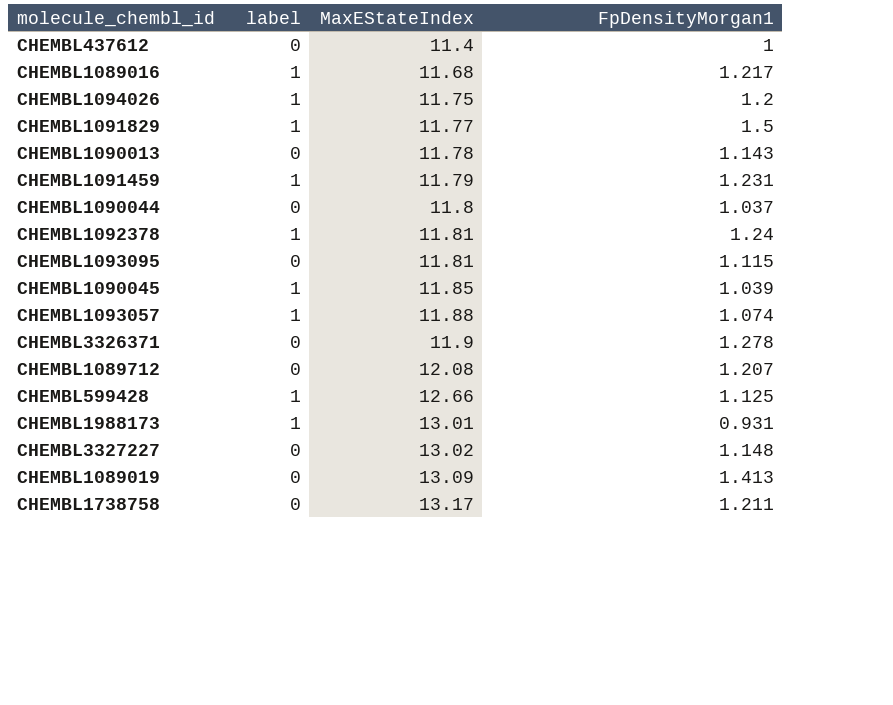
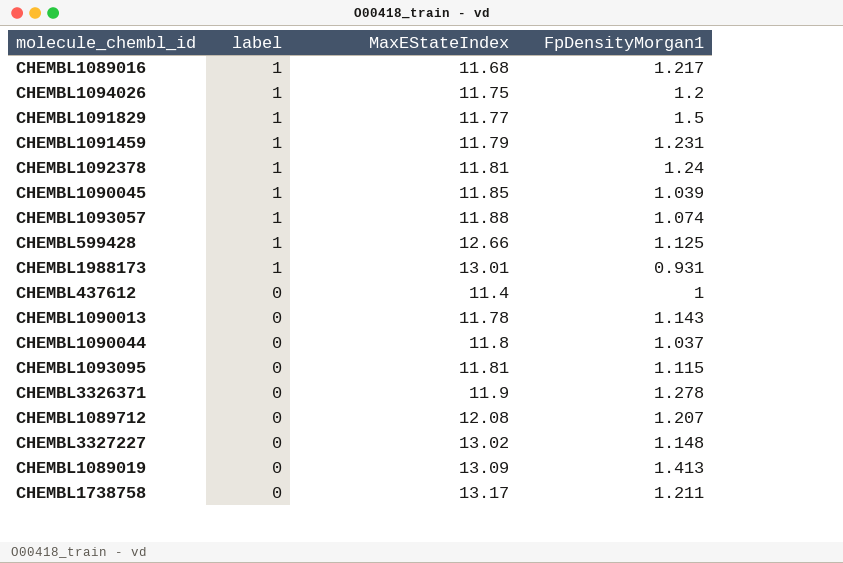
row order: MaxEStateIndex ascending -> label descending

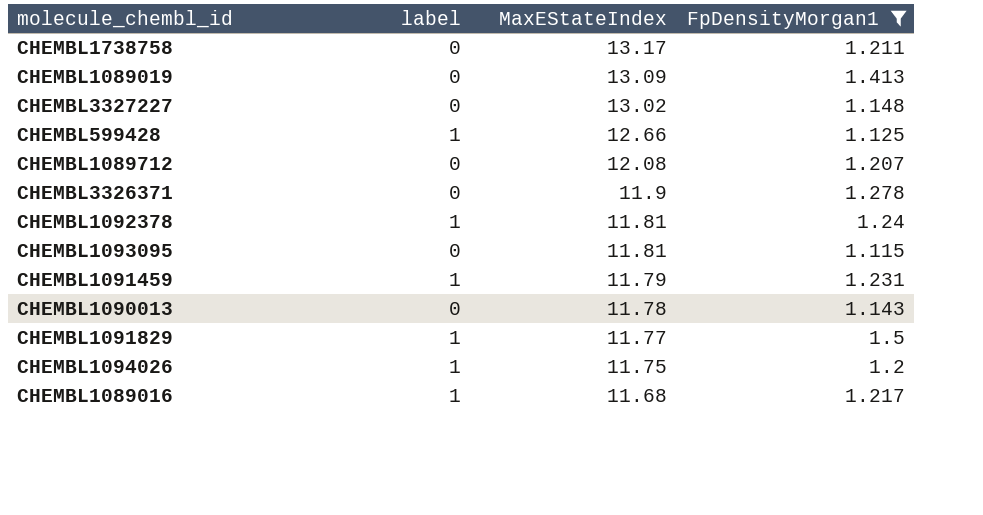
filter: none -> FpDensityMorgan1 >= 1.115
row order: label descending -> MaxEStateIndex descending

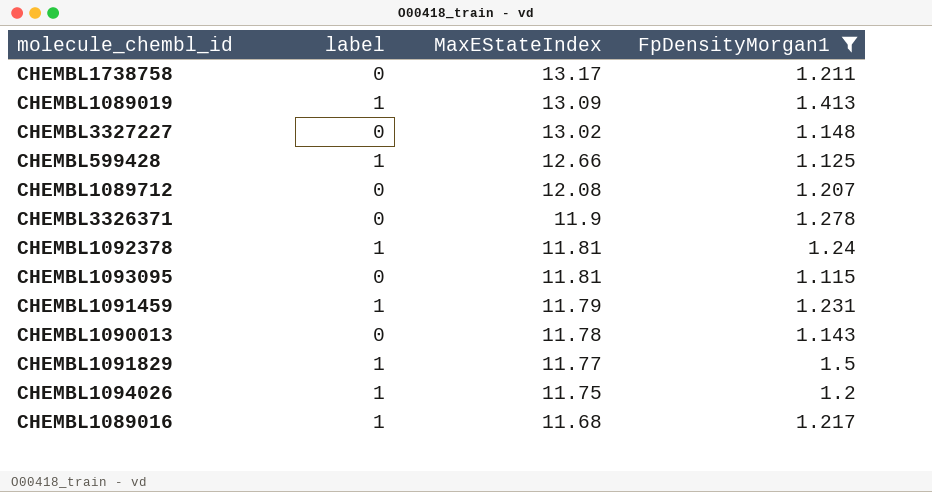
CHEMBL1089019 | label: 0 -> 1

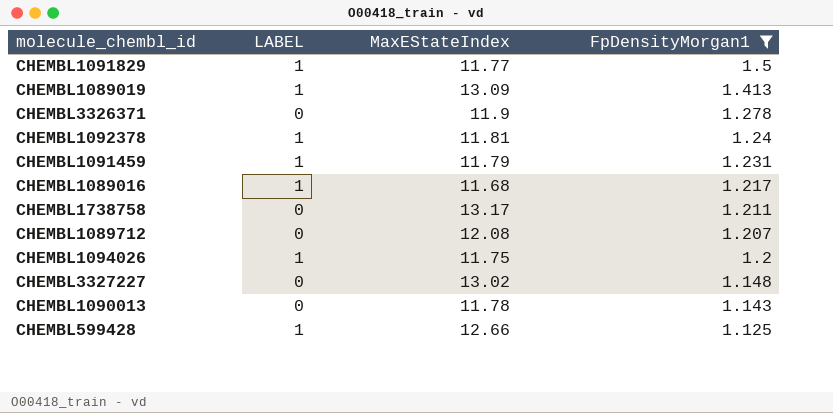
row order: MaxEStateIndex descending -> FpDensityMorgan1 descending
column name: label -> LABEL
row CHEMBL1093095: 0 | 11.81 | 1.115 -> none

